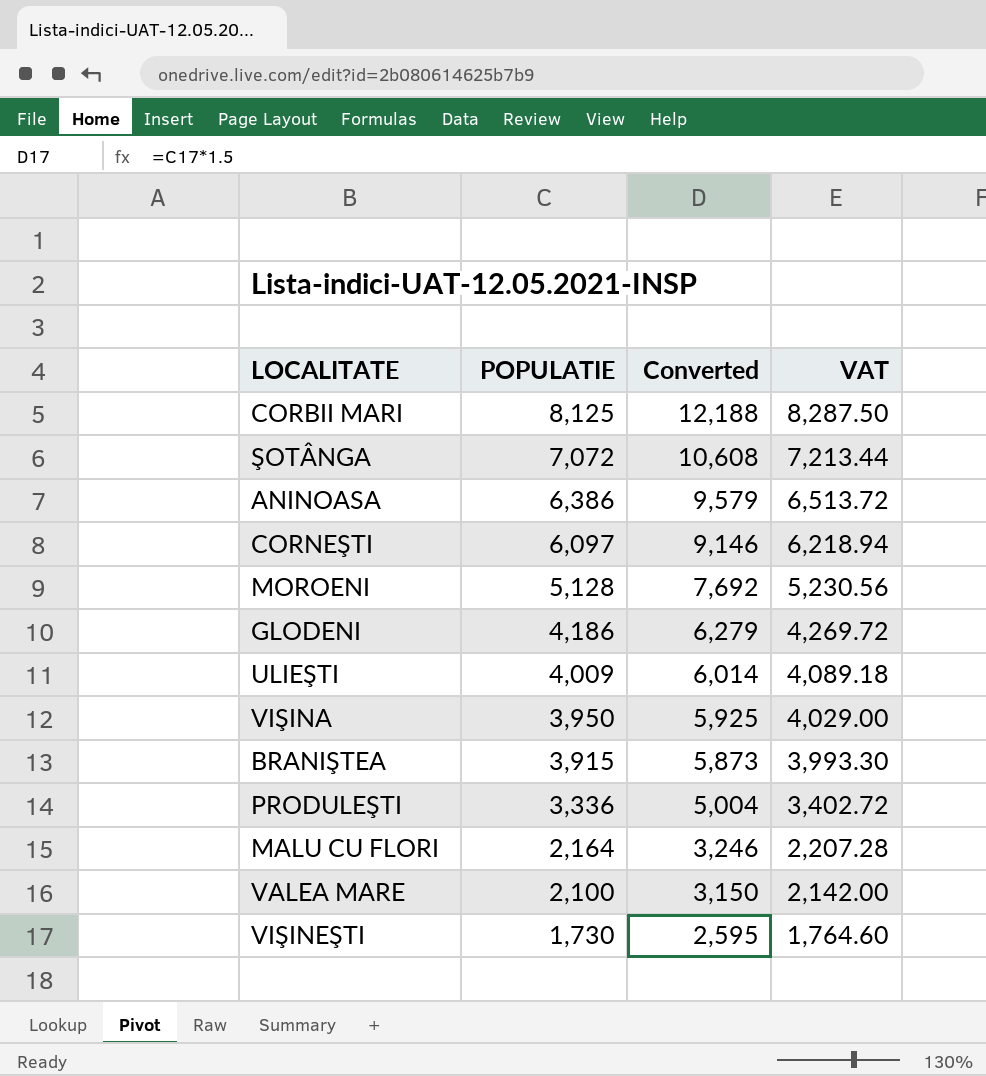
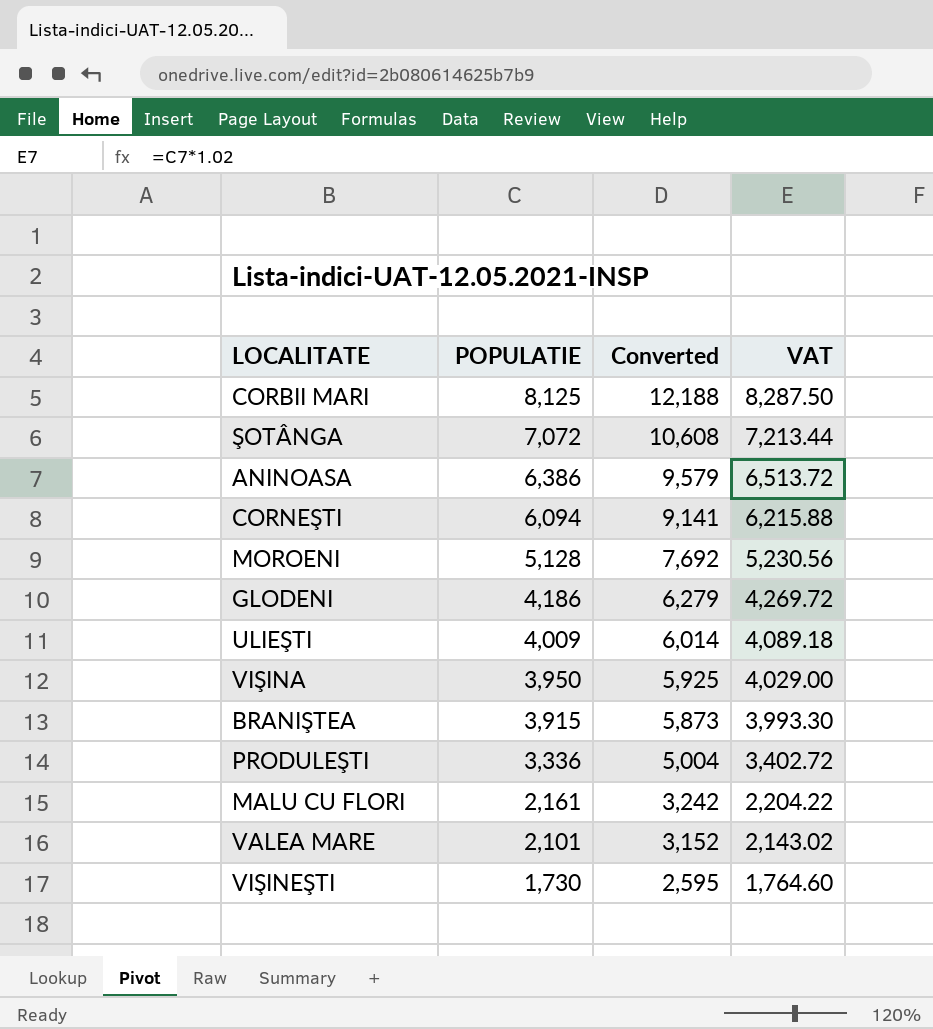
CORNEŞTI | POPULATIE: 6,097 -> 6,094
CORNEŞTI | Converted: 9,146 -> 9,141
CORNEŞTI | VAT: 6,218.94 -> 6,215.88
MALU CU FLORI | POPULATIE: 2,164 -> 2,161
MALU CU FLORI | Converted: 3,246 -> 3,242
MALU CU FLORI | VAT: 2,207.28 -> 2,204.22
VALEA MARE | POPULATIE: 2,100 -> 2,101
VALEA MARE | Converted: 3,150 -> 3,152
VALEA MARE | VAT: 2,142.00 -> 2,143.02

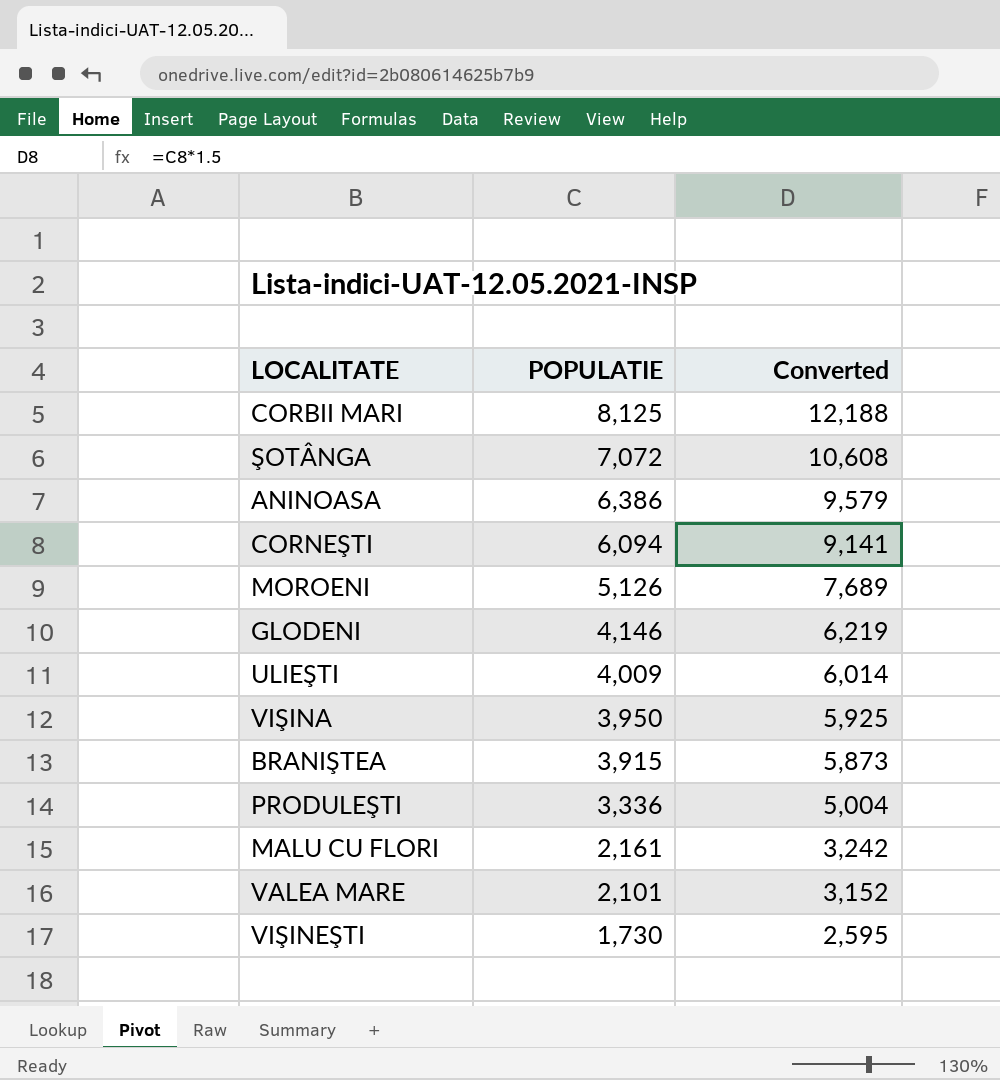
column VAT | formula: [POPULATIE] * 1.02 -> none
MOROENI | POPULATIE: 5,128 -> 5,126
MOROENI | Converted: 7,692 -> 7,689
GLODENI | POPULATIE: 4,186 -> 4,146
GLODENI | Converted: 6,279 -> 6,219

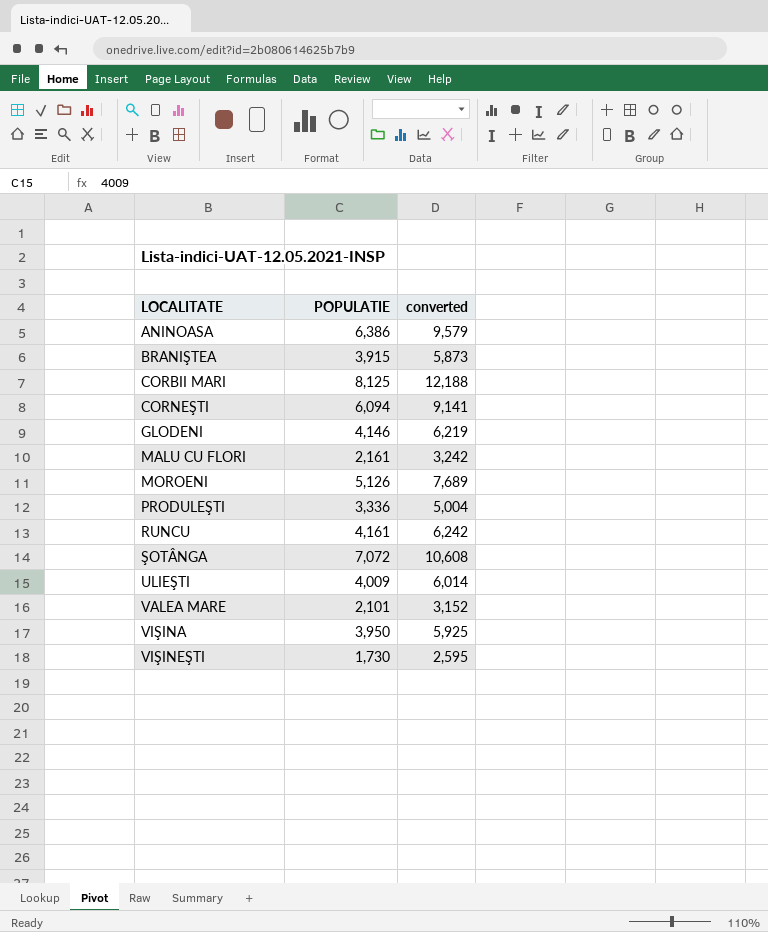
row order: POPULATIE descending -> LOCALITATE ascending
column name: Converted -> converted
row RUNCU: none -> 4,161 | 6,242

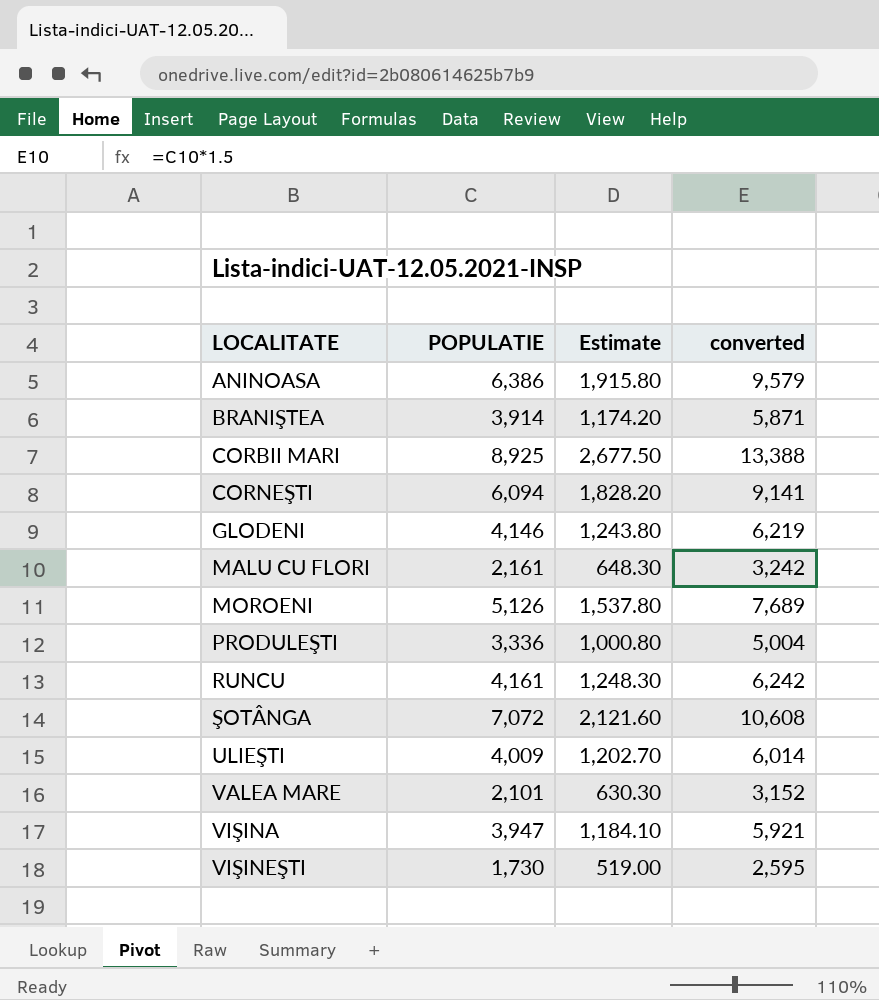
column Estimate | formula: none -> [POPULATIE] * 0.3
BRANIŞTEA | POPULATIE: 3,915 -> 3,914
BRANIŞTEA | converted: 5,873 -> 5,871
CORBII MARI | POPULATIE: 8,125 -> 8,925
CORBII MARI | converted: 12,188 -> 13,388
VIŞINA | POPULATIE: 3,950 -> 3,947
VIŞINA | converted: 5,925 -> 5,921

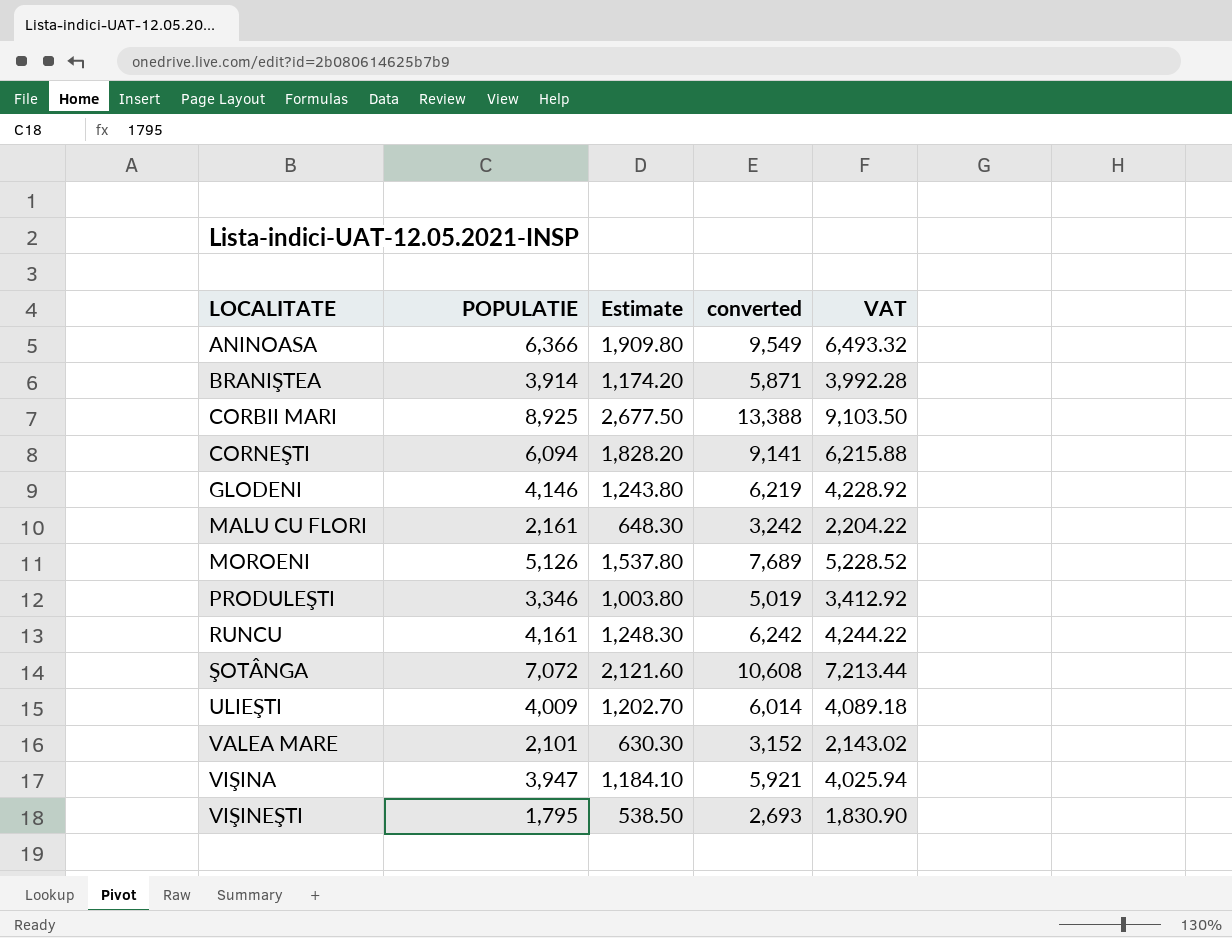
column VAT | formula: none -> [POPULATIE] * 1.02
ANINOASA | POPULATIE: 6,386 -> 6,366
ANINOASA | Estimate: 1,915.80 -> 1,909.80
ANINOASA | converted: 9,579 -> 9,549
PRODULEŞTI | POPULATIE: 3,336 -> 3,346
PRODULEŞTI | Estimate: 1,000.80 -> 1,003.80
PRODULEŞTI | converted: 5,004 -> 5,019
VIŞINEŞTI | POPULATIE: 1,730 -> 1,795
VIŞINEŞTI | Estimate: 519.00 -> 538.50
VIŞINEŞTI | converted: 2,595 -> 2,693

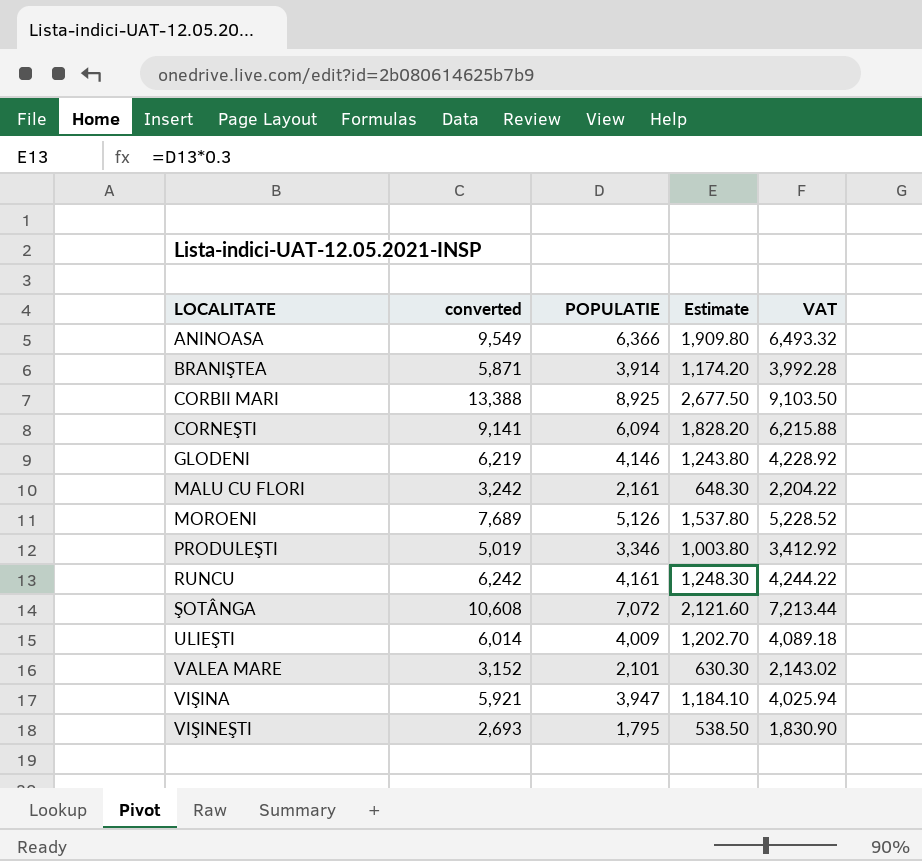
column converted | position: 4 -> 2

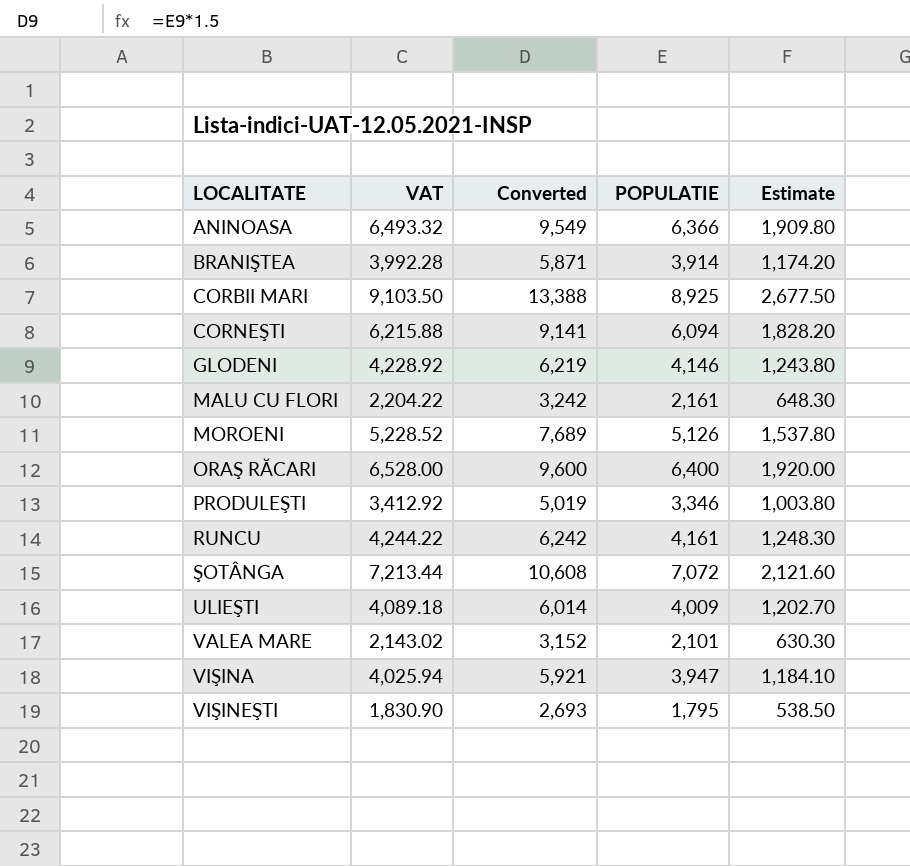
column VAT | position: 5 -> 2
column name: converted -> Converted
row ORAŞ RĂCARI: none -> 6,528.00 | 9,600 | 6,400 | 1,920.00

